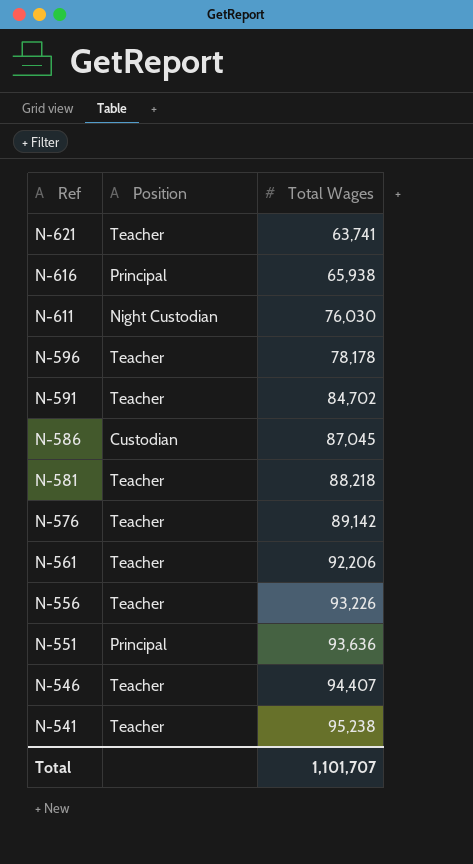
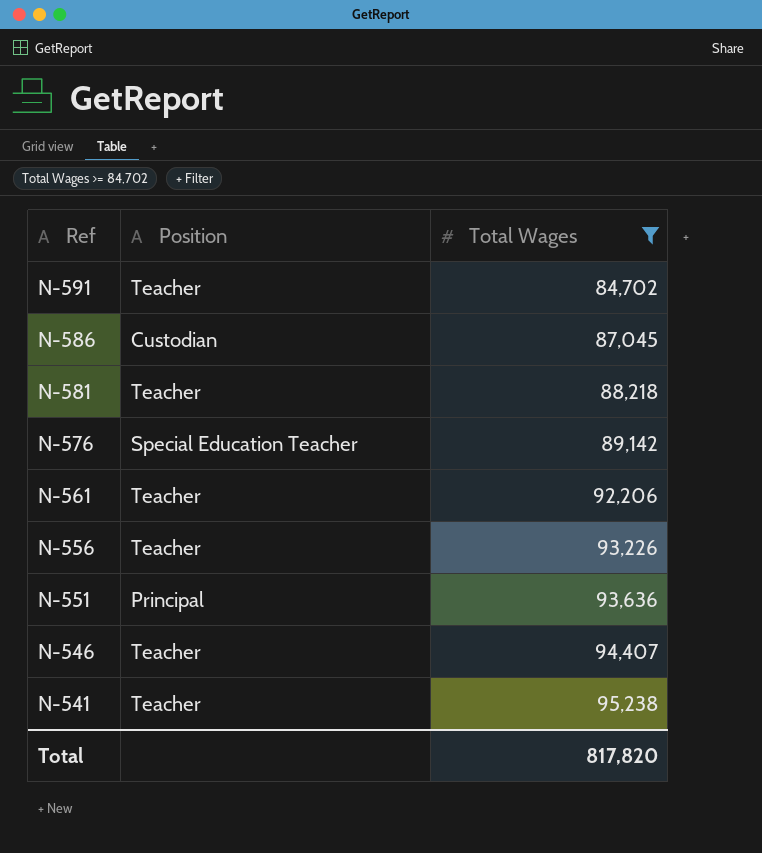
filter: none -> Total Wages >= 84,702
N-576 | Position: Teacher -> Special Education Teacher
Total | Total Wages: 1,101,707 -> 817,820

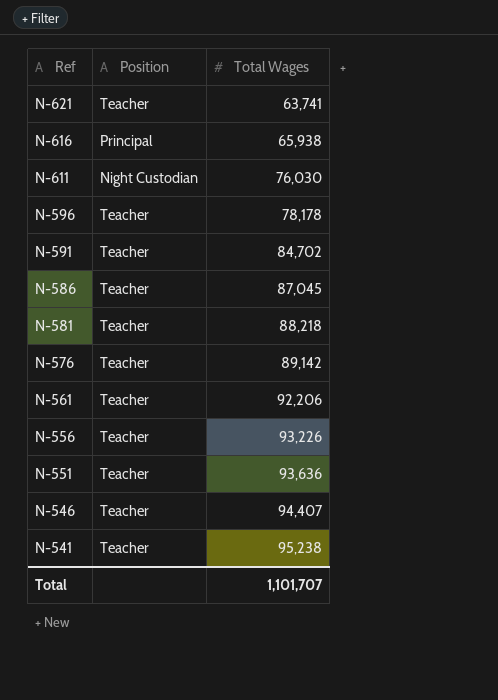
filter: Total Wages >= 84,702 -> none
N-586 | Position: Custodian -> Teacher
N-576 | Position: Special Education Teacher -> Teacher
N-551 | Position: Principal -> Teacher
Total | Total Wages: 817,820 -> 1,101,707

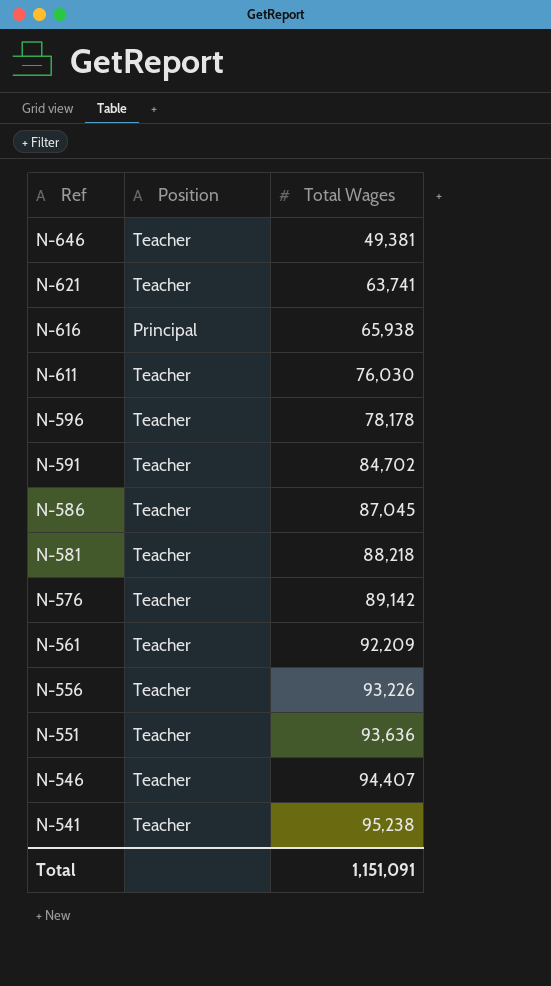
row N-646: none -> Teacher | 49,381
N-611 | Position: Night Custodian -> Teacher
N-561 | Total Wages: 92,206 -> 92,209
Total | Total Wages: 1,101,707 -> 1,151,091

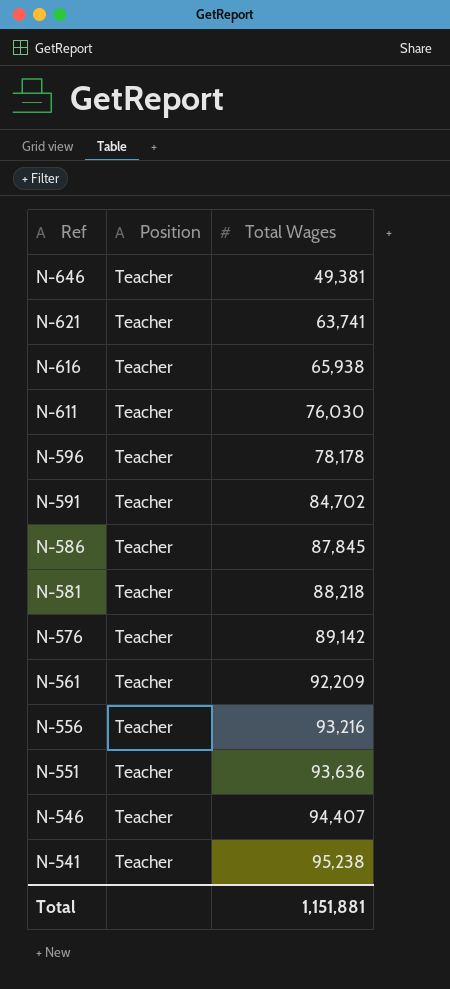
N-616 | Position: Principal -> Teacher
N-586 | Total Wages: 87,045 -> 87,845
N-556 | Total Wages: 93,226 -> 93,216
Total | Total Wages: 1,151,091 -> 1,151,881

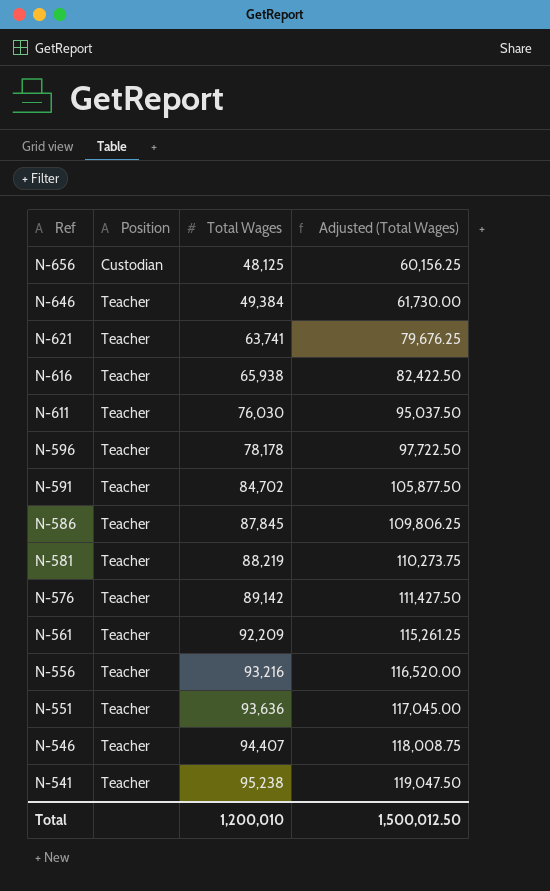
column Adjusted (Total Wages) | formula: none -> [Total Wages] * 1.25
row N-656: none -> Custodian | 48,125 | 60,156.25
N-646 | Total Wages: 49,381 -> 49,384
N-581 | Total Wages: 88,218 -> 88,219
Total | Total Wages: 1,151,881 -> 1,200,010

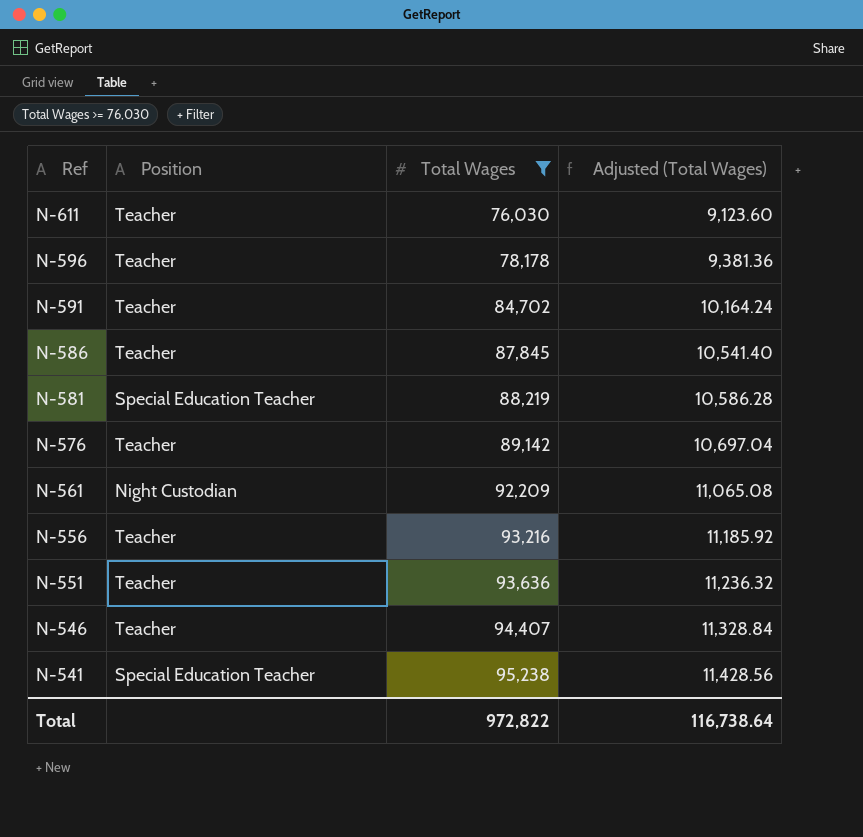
filter: none -> Total Wages >= 76,030
column Adjusted (Total Wages) | formula: [Total Wages] * 1.25 -> [Total Wages] * 0.12
N-581 | Position: Teacher -> Special Education Teacher
N-561 | Position: Teacher -> Night Custodian
N-541 | Position: Teacher -> Special Education Teacher
Total | Total Wages: 1,200,010 -> 972,822
Total | Adjusted (Total Wages): 1,500,012.50 -> 116,738.64

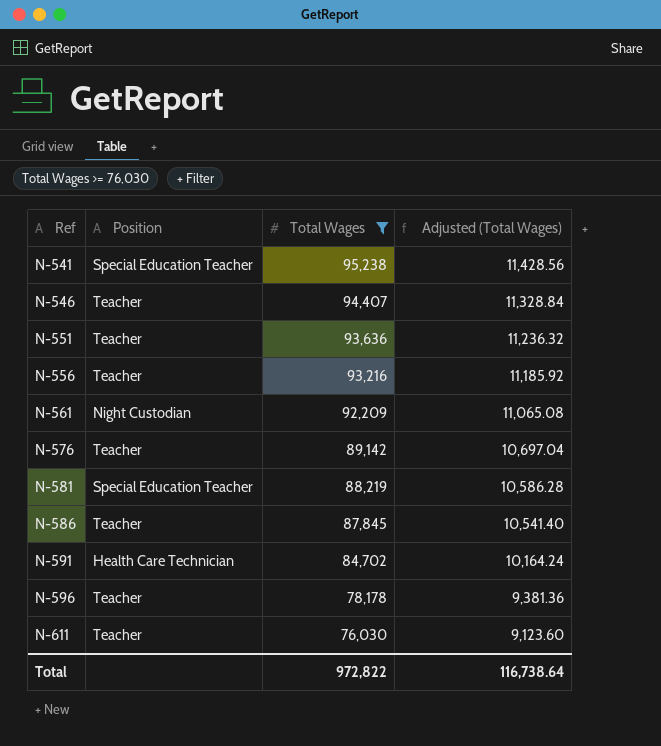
row order: Ref descending -> Ref ascending
N-591 | Position: Teacher -> Health Care Technician

